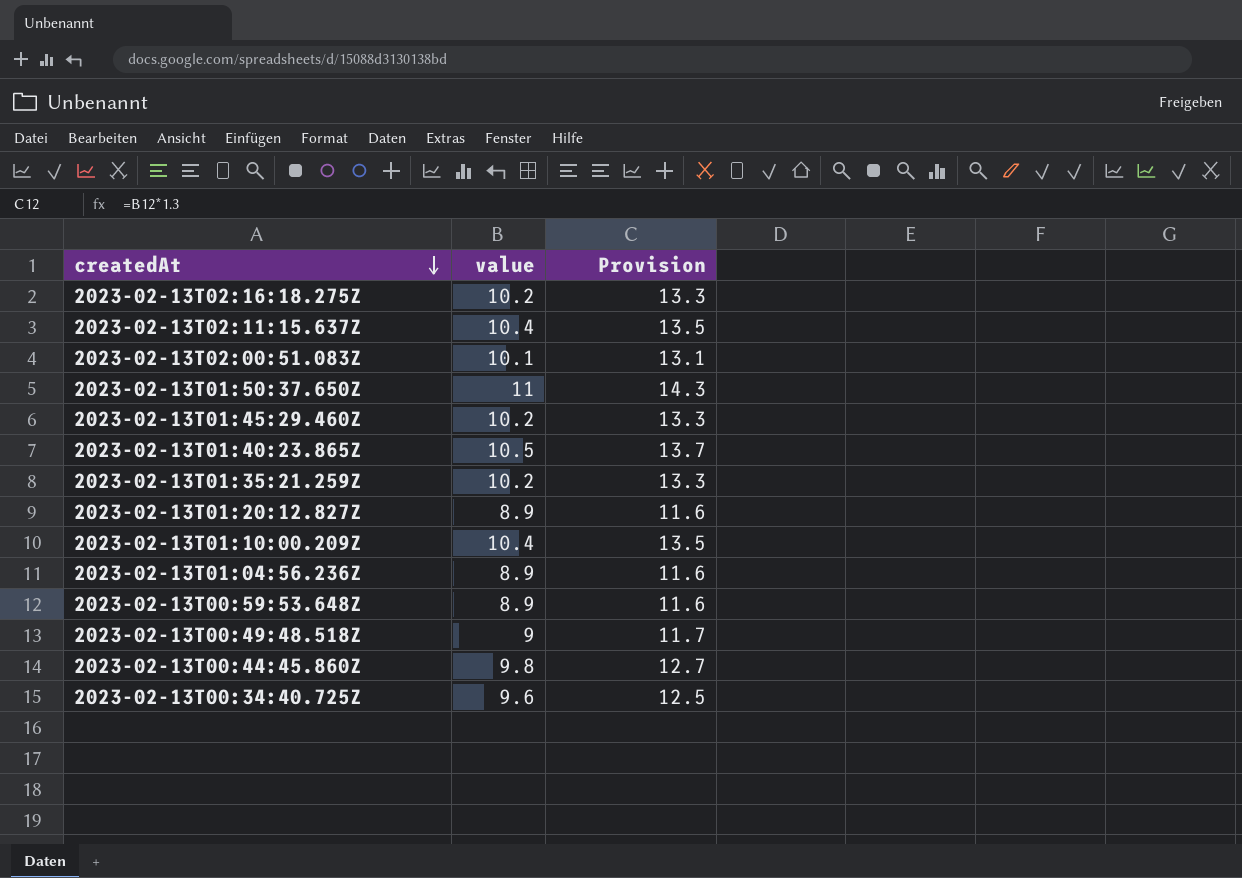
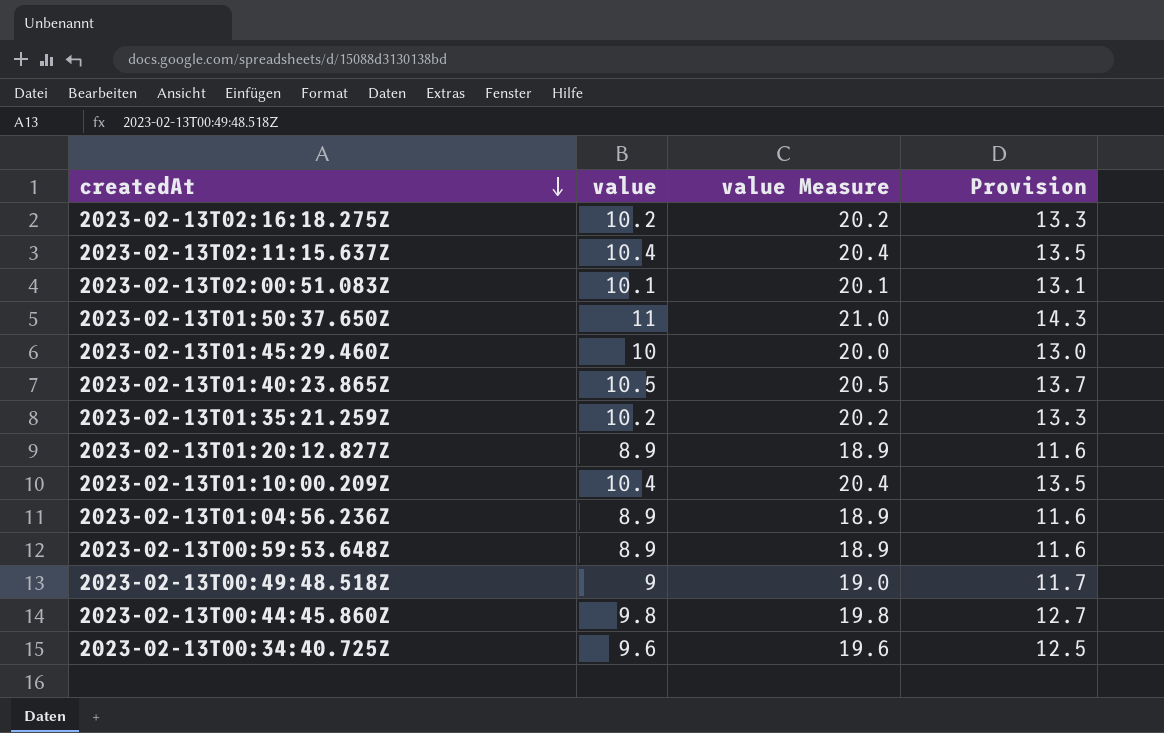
column value Measure | formula: none -> [value] + 10
2023-02-13T01:45:29.460Z | value: 10.2 -> 10
2023-02-13T01:45:29.460Z | Provision: 13.3 -> 13.0

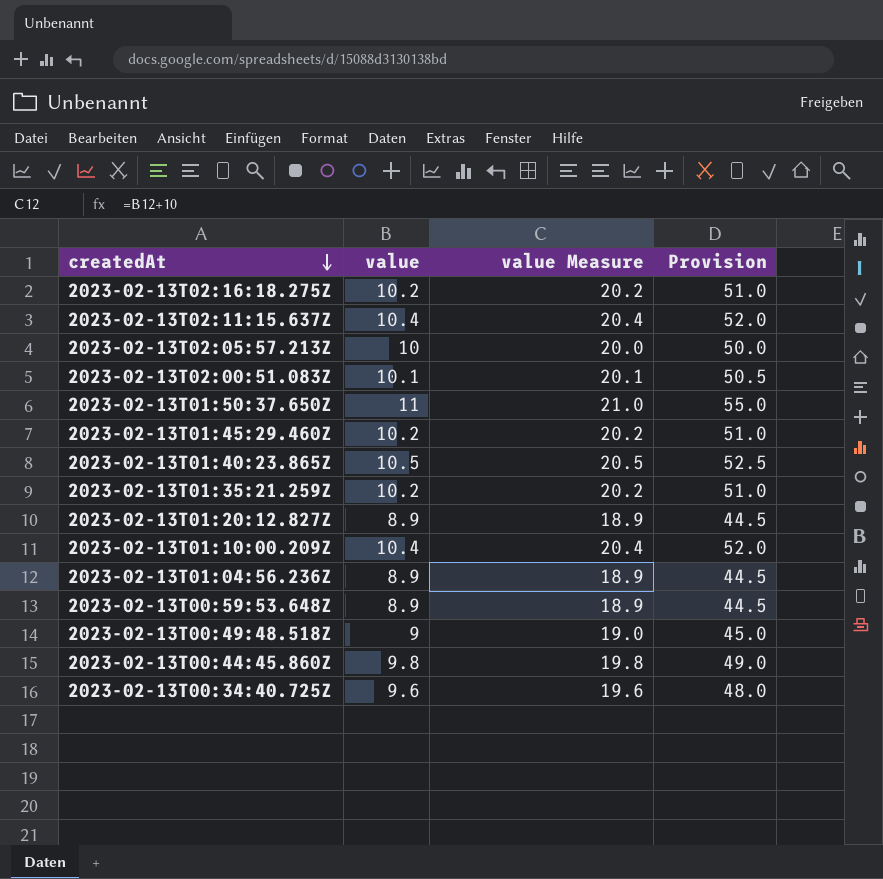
column Provision | formula: [value] * 1.3 -> [value] * 5
row 2023-02-13T02:05:57.213Z: none -> 10 | 20.0 | 50.0
2023-02-13T01:45:29.460Z | value: 10 -> 10.2
2023-02-13T01:45:29.460Z | value Measure: 20.0 -> 20.2

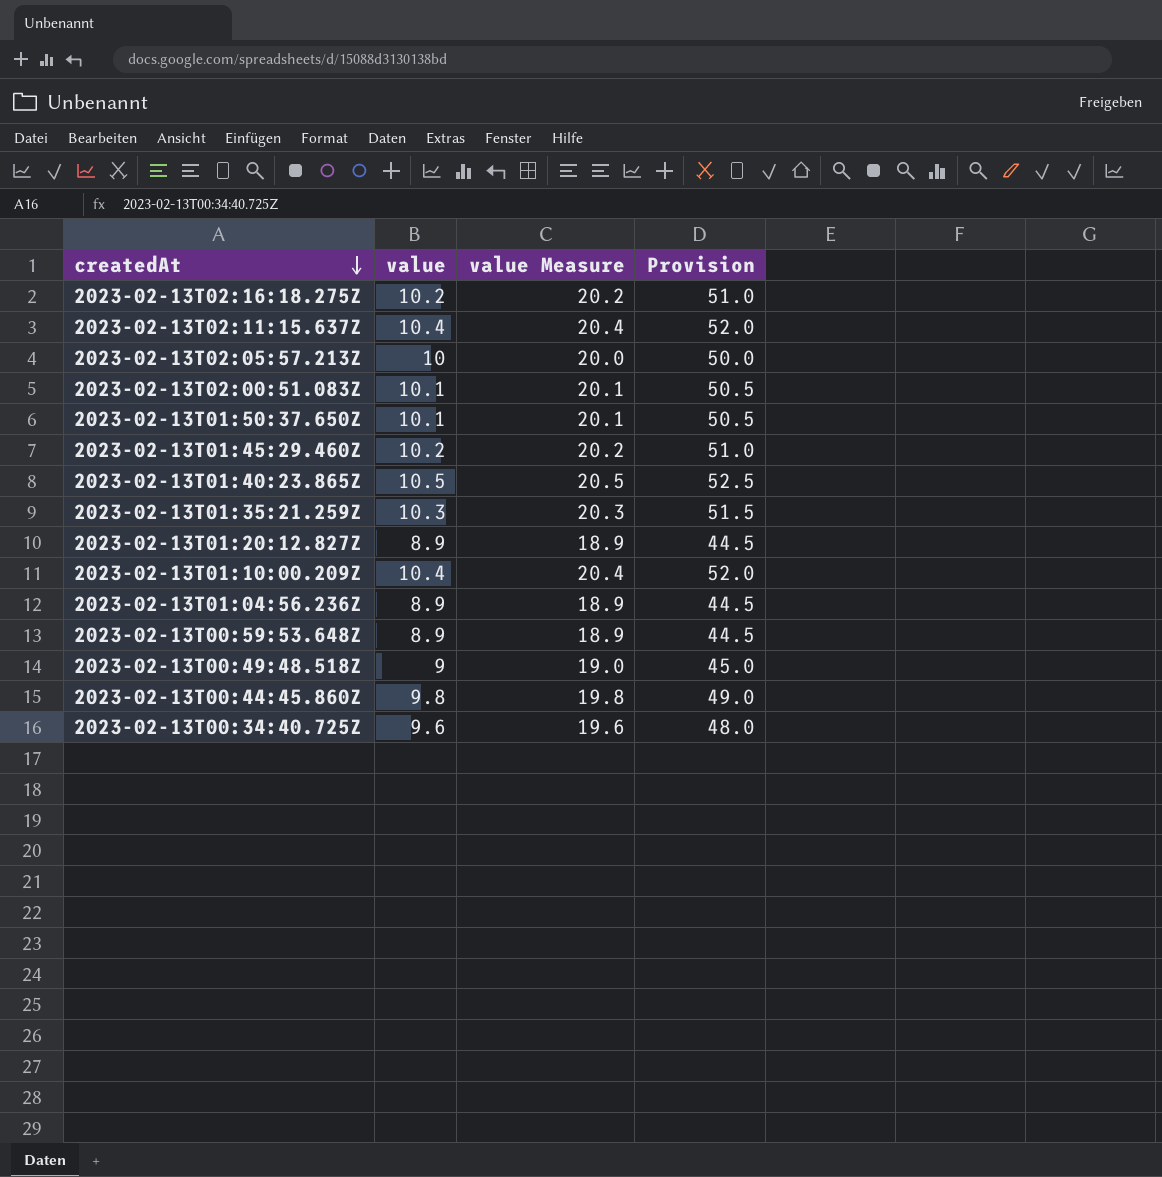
2023-02-13T01:50:37.650Z | value: 11 -> 10.1
2023-02-13T01:50:37.650Z | value Measure: 21.0 -> 20.1
2023-02-13T01:50:37.650Z | Provision: 55.0 -> 50.5
2023-02-13T01:35:21.259Z | value: 10.2 -> 10.3
2023-02-13T01:35:21.259Z | value Measure: 20.2 -> 20.3
2023-02-13T01:35:21.259Z | Provision: 51.0 -> 51.5

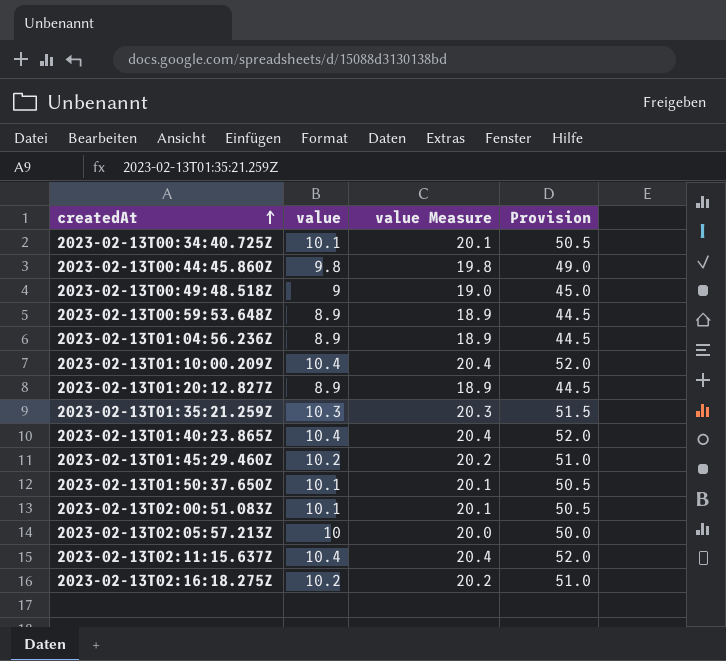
row order: createdAt descending -> createdAt ascending
2023-02-13T00:34:40.725Z | value: 9.6 -> 10.1
2023-02-13T00:34:40.725Z | value Measure: 19.6 -> 20.1
2023-02-13T00:34:40.725Z | Provision: 48.0 -> 50.5
2023-02-13T01:40:23.865Z | value: 10.5 -> 10.4
2023-02-13T01:40:23.865Z | value Measure: 20.5 -> 20.4
2023-02-13T01:40:23.865Z | Provision: 52.5 -> 52.0

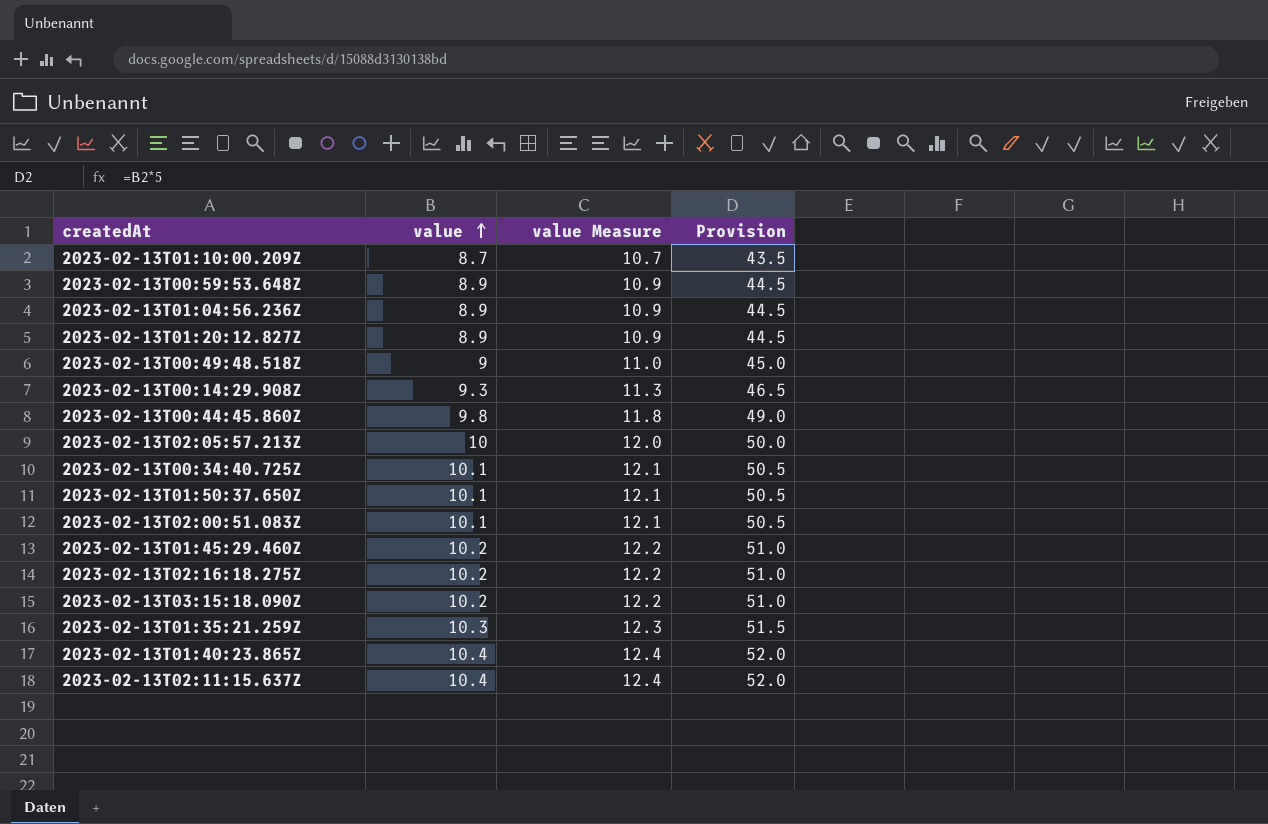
row order: createdAt ascending -> value ascending
column value Measure | formula: [value] + 10 -> [value] + 2
2023-02-13T01:10:00.209Z | value: 10.4 -> 8.7
2023-02-13T01:10:00.209Z | Provision: 52.0 -> 43.5
row 2023-02-13T00:14:29.908Z: none -> 9.3 | 11.3 | 46.5
row 2023-02-13T03:15:18.090Z: none -> 10.2 | 12.2 | 51.0

